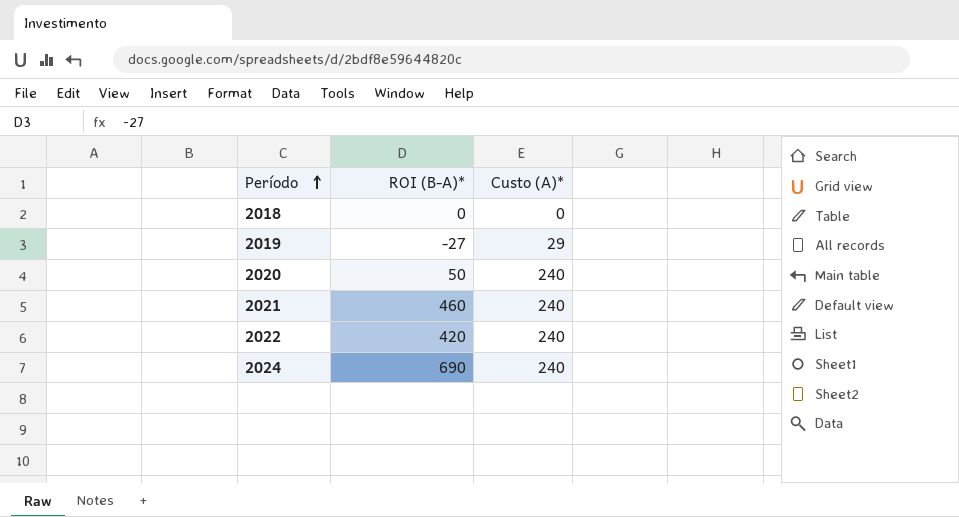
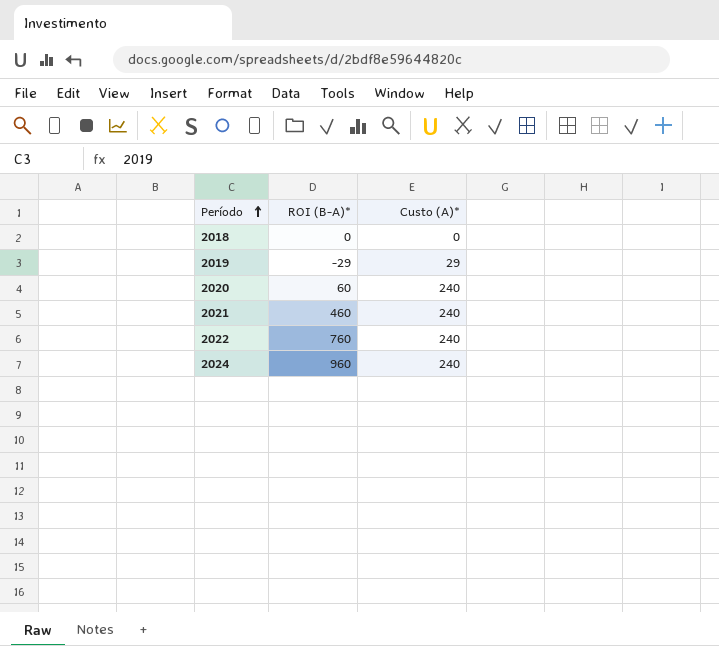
2019 | ROI (B-A)*: -27 -> -29
2020 | ROI (B-A)*: 50 -> 60
2022 | ROI (B-A)*: 420 -> 760
2024 | ROI (B-A)*: 690 -> 960

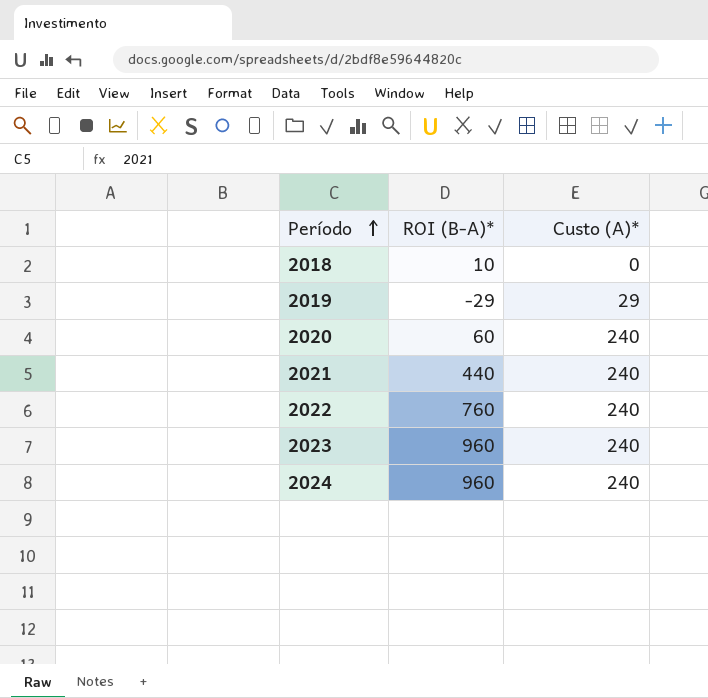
2018 | ROI (B-A)*: 0 -> 10
2021 | ROI (B-A)*: 460 -> 440
row 2023: none -> 960 | 240

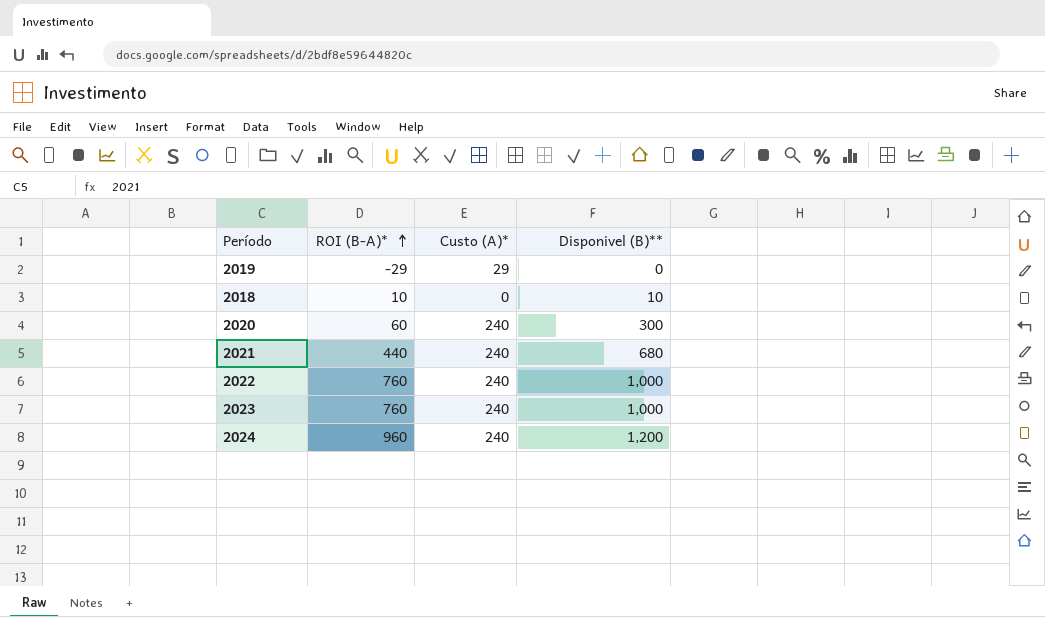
row order: Período ascending -> ROI (B-A)* ascending
column Disponivel (B)** | formula: none -> [ROI (B-A)*] + [Custo (A)*]
2023 | ROI (B-A)*: 960 -> 760

